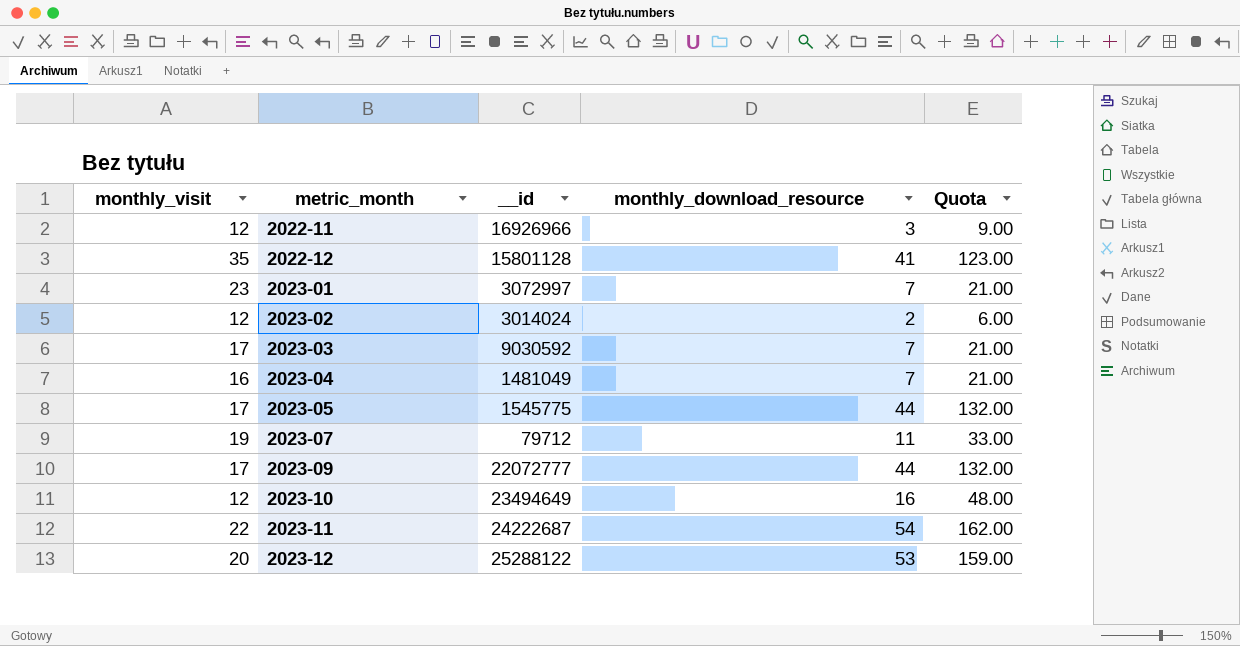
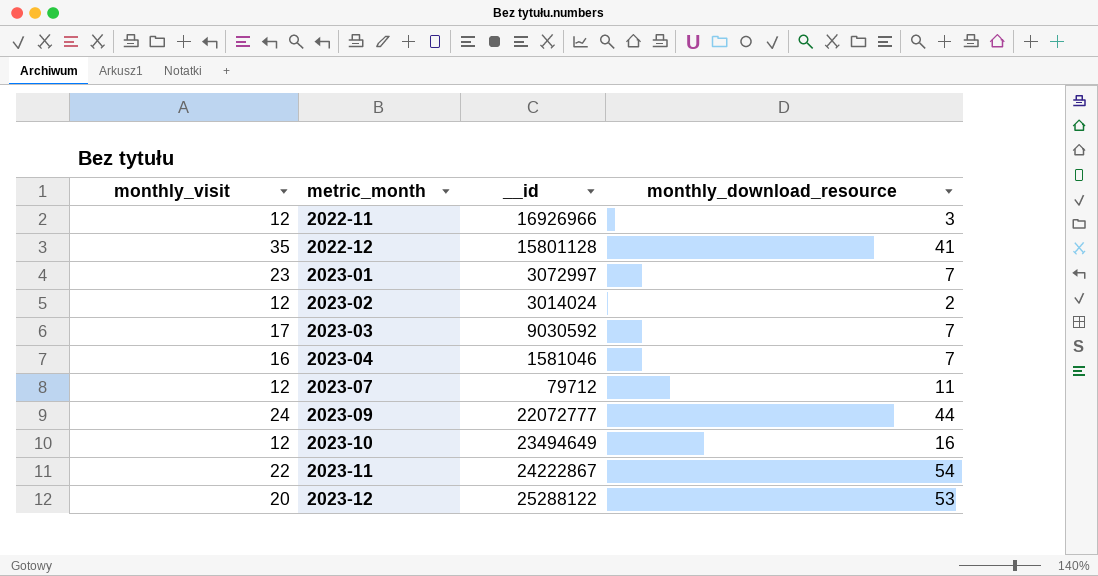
column Quota | formula: [monthly_download_resource] * 3 -> none
row 2023-05: 17 | 1545775 | 44 | 132.00 -> none
2023-04 | __id: 1481049 -> 1581046
2023-07 | monthly_visit: 19 -> 12
2023-09 | monthly_visit: 17 -> 24
2023-11 | __id: 24222687 -> 24222867

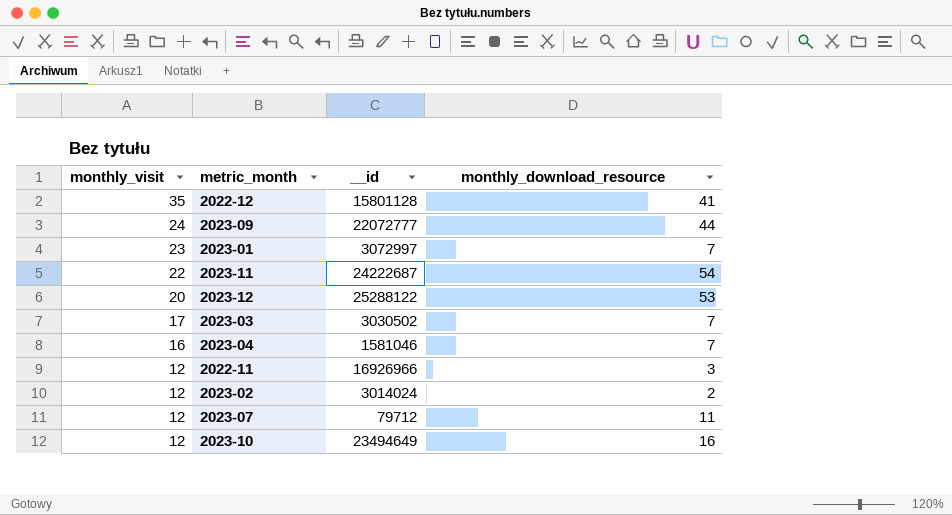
row order: metric_month ascending -> monthly_visit descending
2023-11 | __id: 24222867 -> 24222687
2023-03 | __id: 9030592 -> 3030502

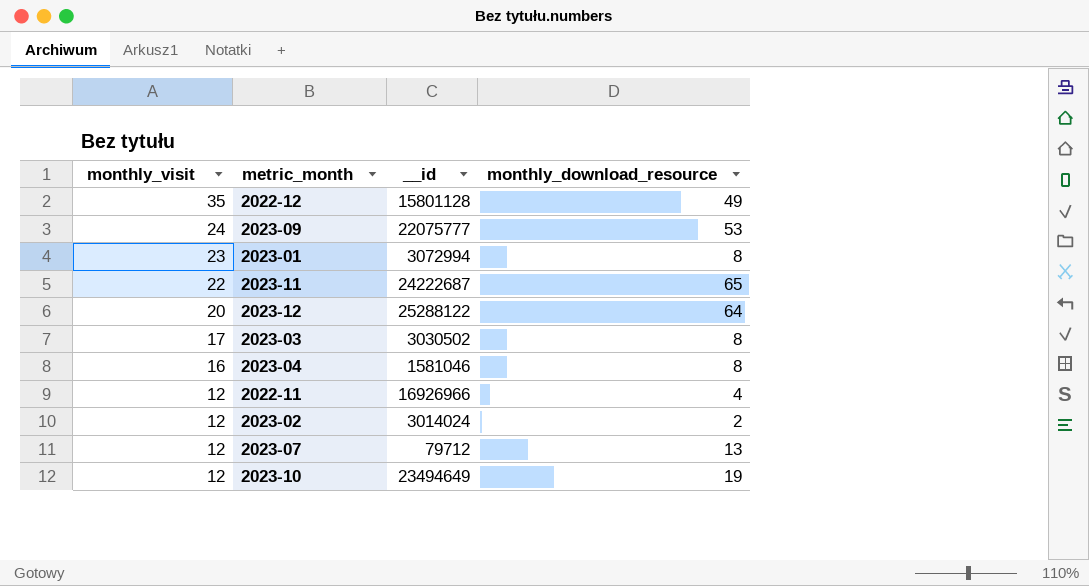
2022-12 | monthly_download_resource: 41 -> 49
2023-09 | __id: 22072777 -> 22075777
2023-09 | monthly_download_resource: 44 -> 53
2023-01 | __id: 3072997 -> 3072994
2023-01 | monthly_download_resource: 7 -> 8
2023-11 | monthly_download_resource: 54 -> 65
2023-12 | monthly_download_resource: 53 -> 64
2023-03 | monthly_download_resource: 7 -> 8
2023-04 | monthly_download_resource: 7 -> 8
2022-11 | monthly_download_resource: 3 -> 4
2023-07 | monthly_download_resource: 11 -> 13
2023-10 | monthly_download_resource: 16 -> 19

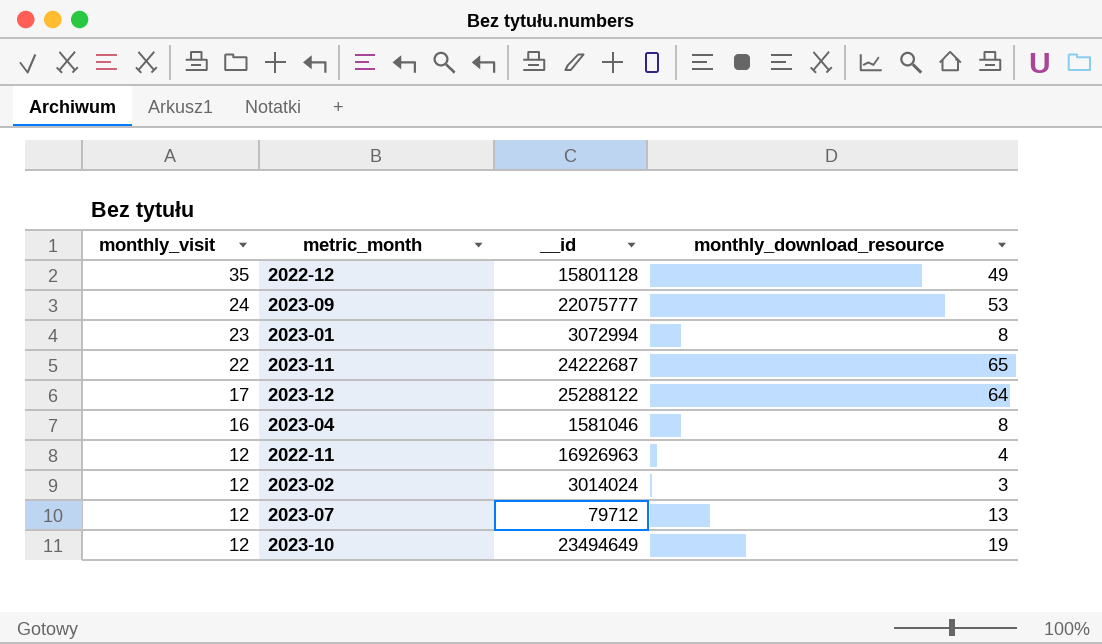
row 2023-03: 17 | 3030502 | 8 -> none
2023-12 | monthly_visit: 20 -> 17
2022-11 | __id: 16926966 -> 16926963
2023-02 | monthly_download_resource: 2 -> 3

